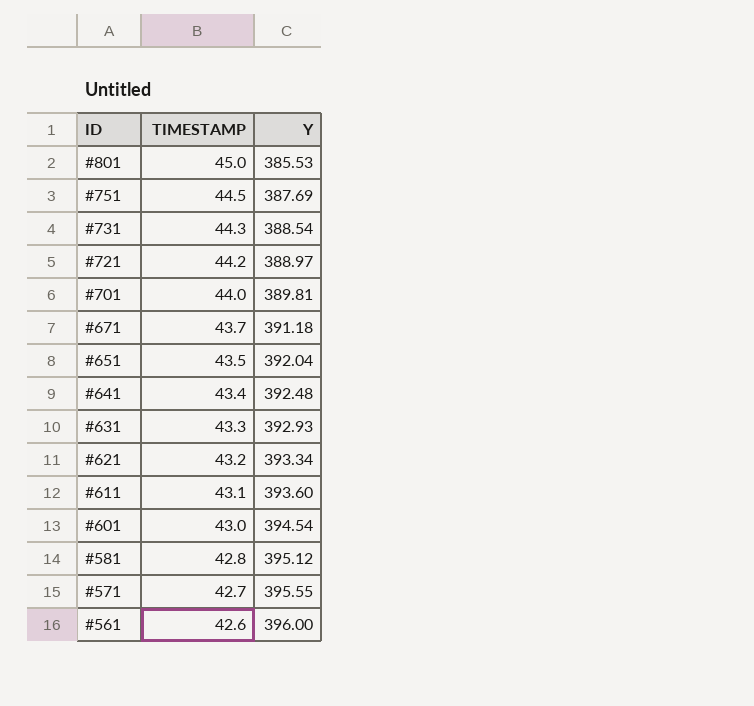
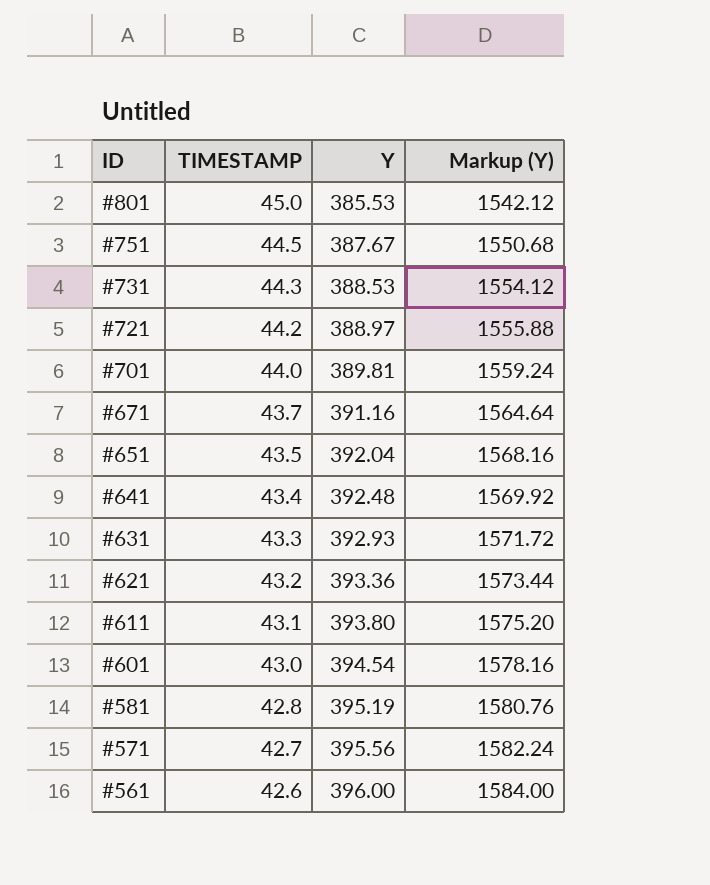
column Markup (Y) | formula: none -> [Y] * 4
#751 | Y: 387.69 -> 387.67
#731 | Y: 388.54 -> 388.53
#671 | Y: 391.18 -> 391.16
#621 | Y: 393.34 -> 393.36
#611 | Y: 393.60 -> 393.80
#581 | Y: 395.12 -> 395.19
#571 | Y: 395.55 -> 395.56

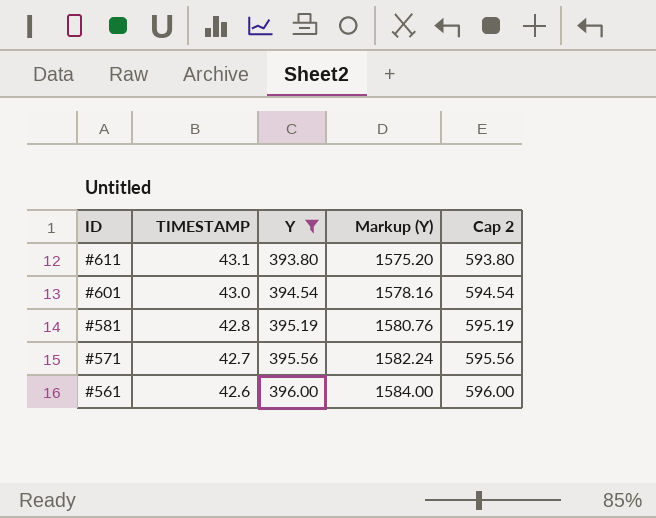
filter: none -> Y >= 393.80
column Cap 2 | formula: none -> [Y] + 200

